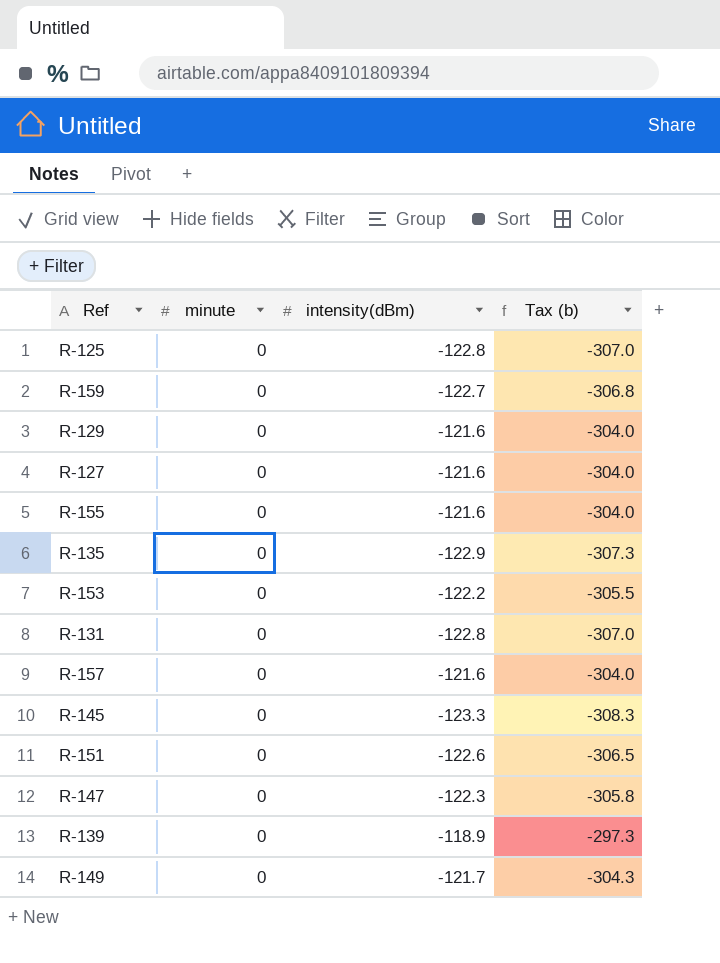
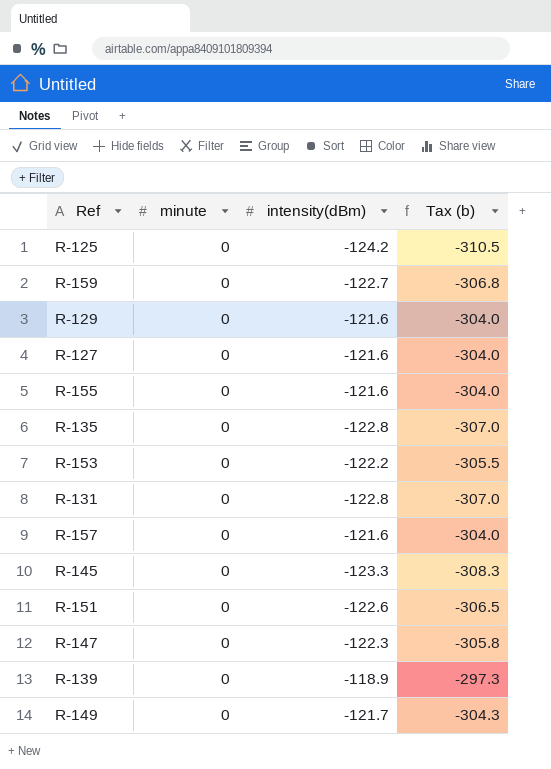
R-125 | intensity(dBm): -122.8 -> -124.2
R-125 | Tax (b): -307.0 -> -310.5
R-135 | intensity(dBm): -122.9 -> -122.8
R-135 | Tax (b): -307.3 -> -307.0

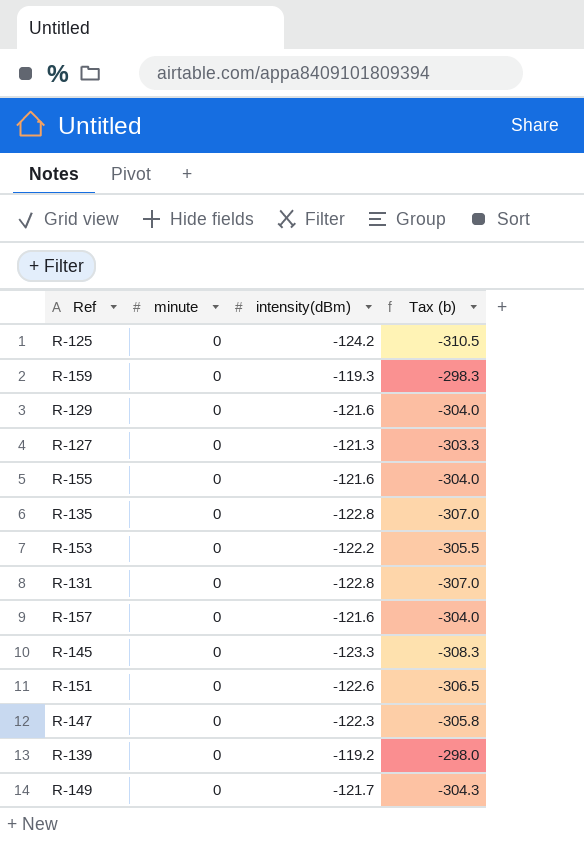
R-159 | intensity(dBm): -122.7 -> -119.3
R-159 | Tax (b): -306.8 -> -298.3
R-127 | intensity(dBm): -121.6 -> -121.3
R-127 | Tax (b): -304.0 -> -303.3
R-139 | intensity(dBm): -118.9 -> -119.2
R-139 | Tax (b): -297.3 -> -298.0

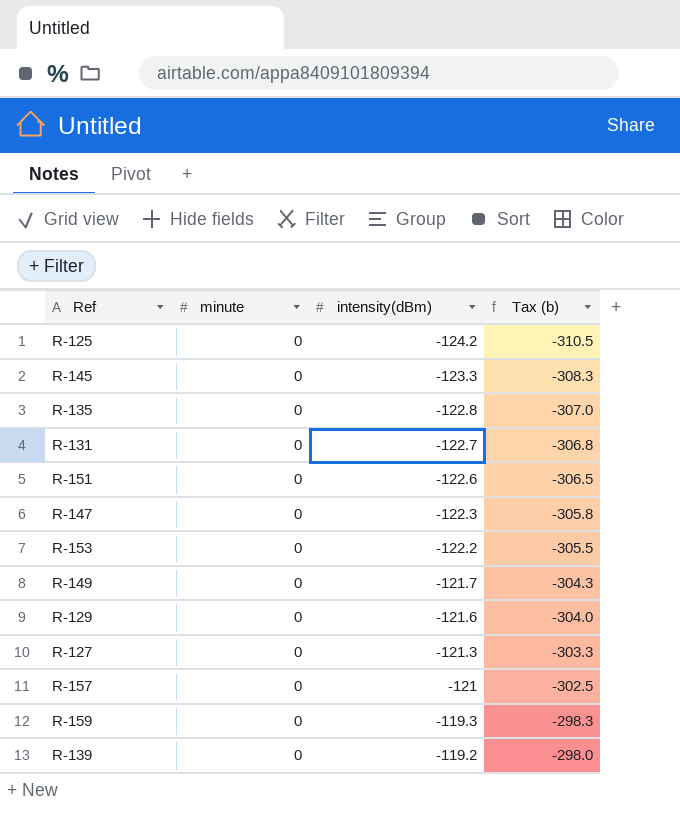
row order: none -> intensity(dBm) ascending
row R-155: 0 | -121.6 | -304.0 -> none
R-131 | intensity(dBm): -122.8 -> -122.7
R-131 | Tax (b): -307.0 -> -306.8
R-157 | intensity(dBm): -121.6 -> -121
R-157 | Tax (b): -304.0 -> -302.5

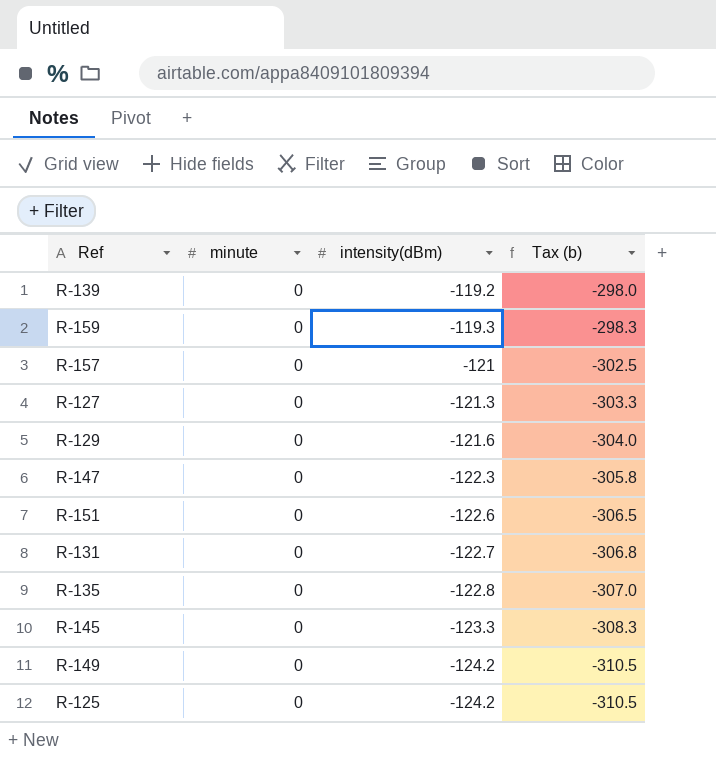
row order: intensity(dBm) ascending -> intensity(dBm) descending
row R-153: 0 | -122.2 | -305.5 -> none
R-149 | intensity(dBm): -121.7 -> -124.2
R-149 | Tax (b): -304.3 -> -310.5

